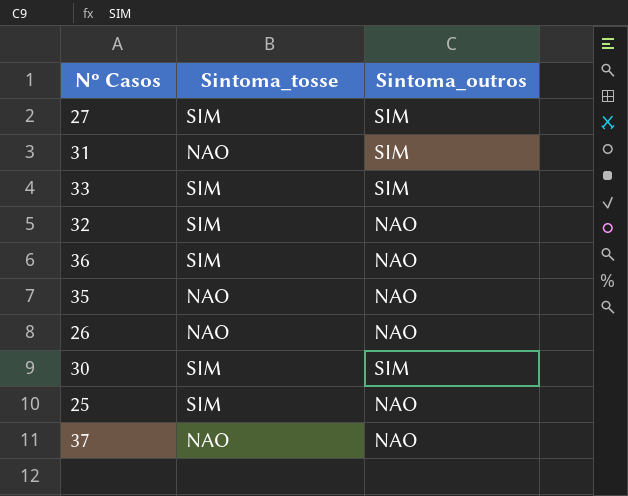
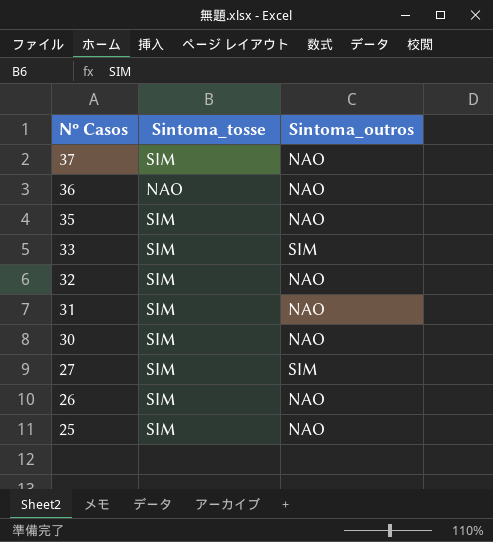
row order: none -> Nº Casos descending
37 | Sintoma_tosse: NAO -> SIM
36 | Sintoma_tosse: SIM -> NAO
35 | Sintoma_tosse: NAO -> SIM
31 | Sintoma_tosse: NAO -> SIM
31 | Sintoma_outros: SIM -> NAO
30 | Sintoma_outros: SIM -> NAO
26 | Sintoma_tosse: NAO -> SIM

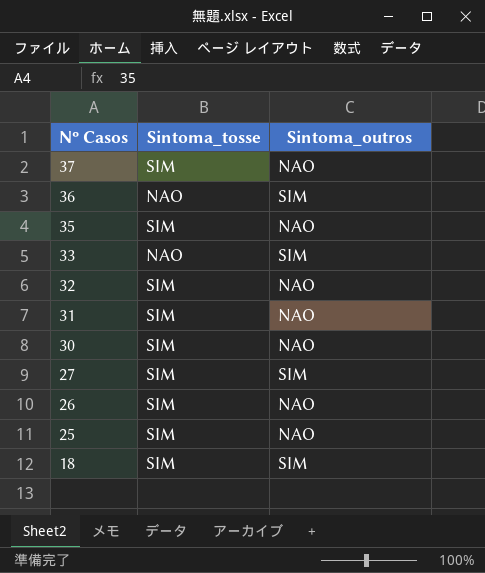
36 | Sintoma_outros: NAO -> SIM
33 | Sintoma_tosse: SIM -> NAO
row 18: none -> SIM | SIM

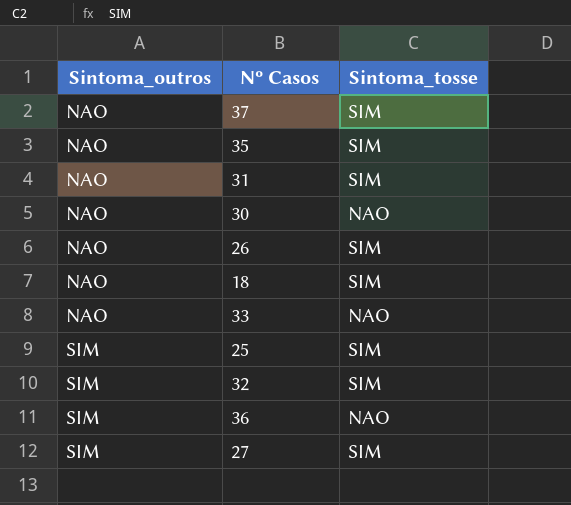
row order: Nº Casos descending -> Sintoma_outros ascending
column Sintoma_outros | position: 3 -> 1
30 | Sintoma_tosse: SIM -> NAO
18 | Sintoma_outros: SIM -> NAO
33 | Sintoma_outros: SIM -> NAO
25 | Sintoma_outros: NAO -> SIM
32 | Sintoma_outros: NAO -> SIM

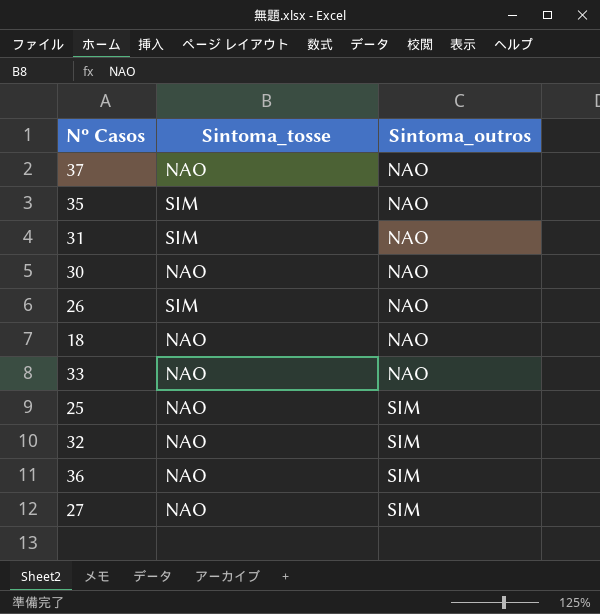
column Sintoma_outros | position: 1 -> 3
37 | Sintoma_tosse: SIM -> NAO
18 | Sintoma_tosse: SIM -> NAO
25 | Sintoma_tosse: SIM -> NAO
32 | Sintoma_tosse: SIM -> NAO
27 | Sintoma_tosse: SIM -> NAO

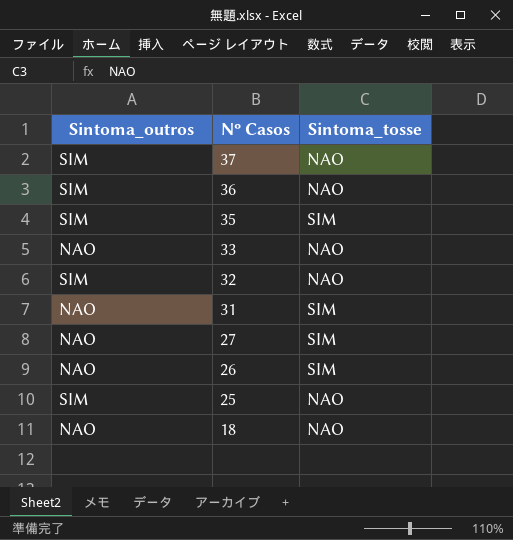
row order: Sintoma_outros ascending -> Nº Casos descending
column Sintoma_outros | position: 3 -> 1
row 30: NAO | NAO -> none
37 | Sintoma_outros: NAO -> SIM
35 | Sintoma_outros: NAO -> SIM
27 | Sintoma_outros: SIM -> NAO
27 | Sintoma_tosse: NAO -> SIM

